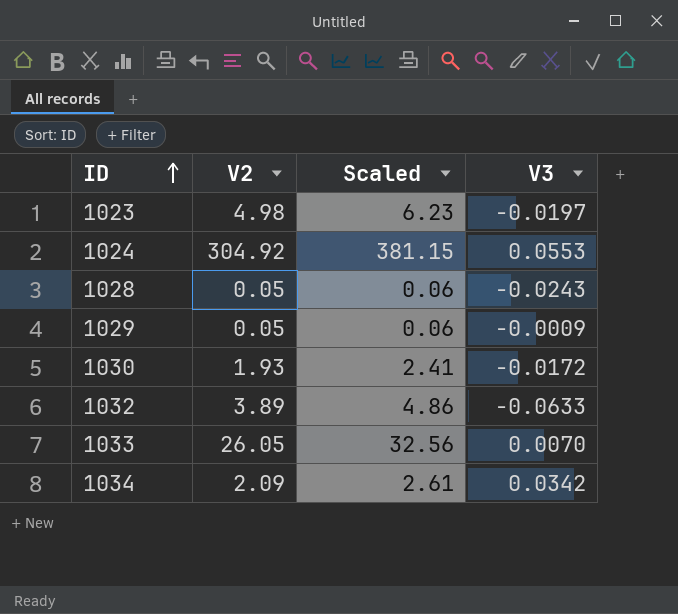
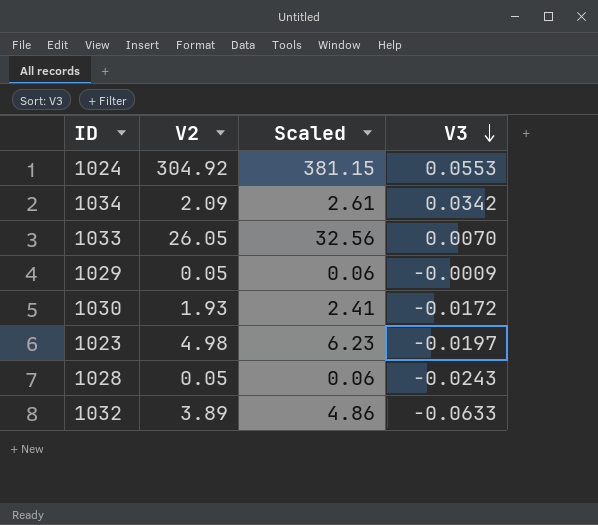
row order: ID ascending -> V3 descending

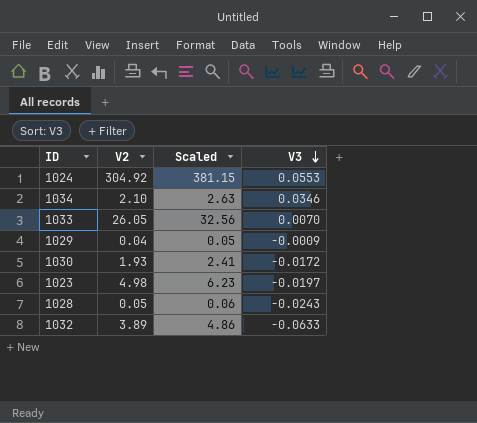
1034 | V2: 2.09 -> 2.10
1034 | Scaled: 2.61 -> 2.63
1034 | V3: 0.0342 -> 0.0346
1029 | V2: 0.05 -> 0.04
1029 | Scaled: 0.06 -> 0.05

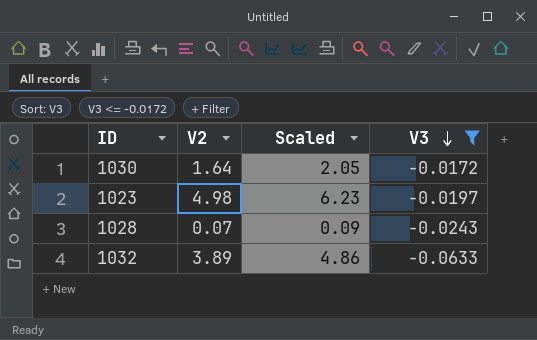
filter: none -> V3 <= -0.0172
1030 | V2: 1.93 -> 1.64
1030 | Scaled: 2.41 -> 2.05
1028 | V2: 0.05 -> 0.07
1028 | Scaled: 0.06 -> 0.09

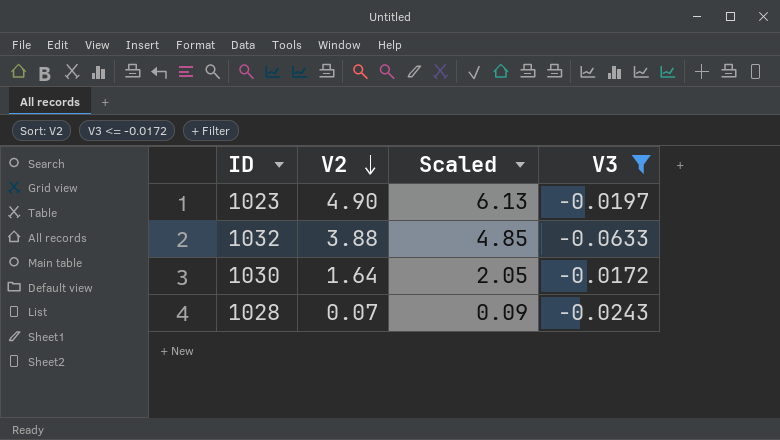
row order: V3 descending -> V2 descending
1023 | V2: 4.98 -> 4.90
1023 | Scaled: 6.23 -> 6.13
1032 | V2: 3.89 -> 3.88
1032 | Scaled: 4.86 -> 4.85

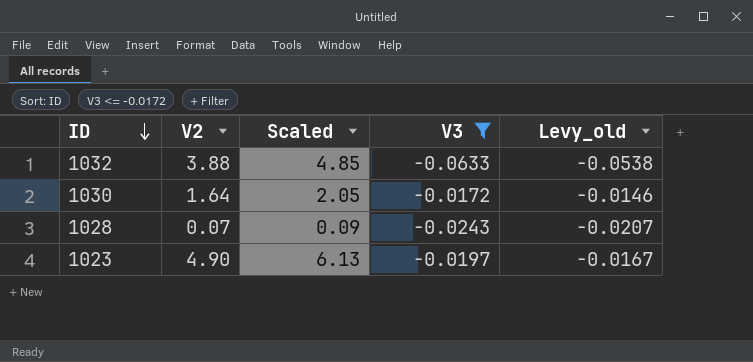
row order: V2 descending -> ID descending
column Levy_old | formula: none -> [V3] * 0.85

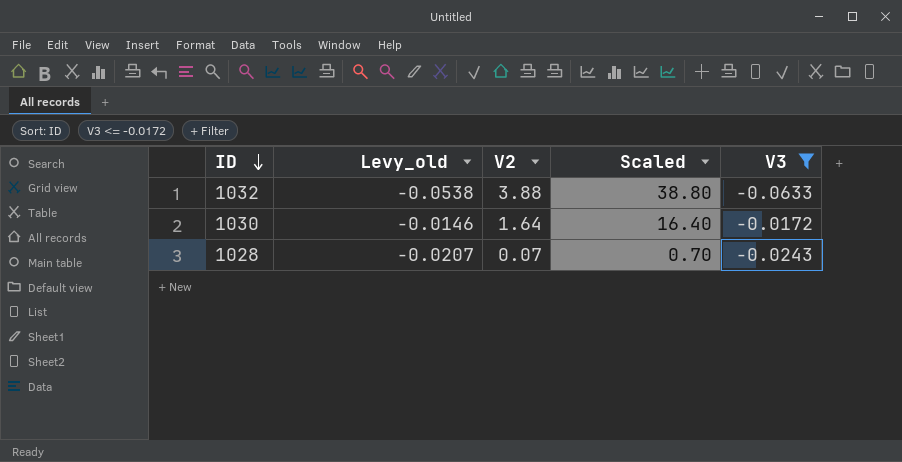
column Levy_old | position: 5 -> 2
column Scaled | formula: [V2] * 1.25 -> [V2] * 10
row 1023: 4.90 | 6.13 | -0.0197 | -0.0167 -> none

